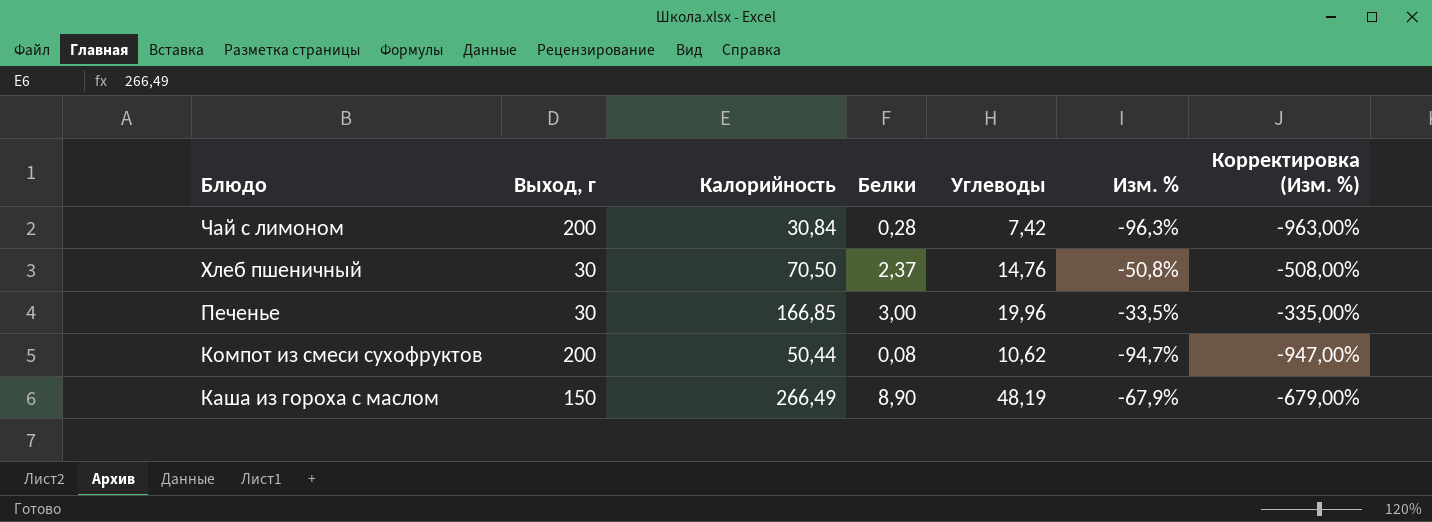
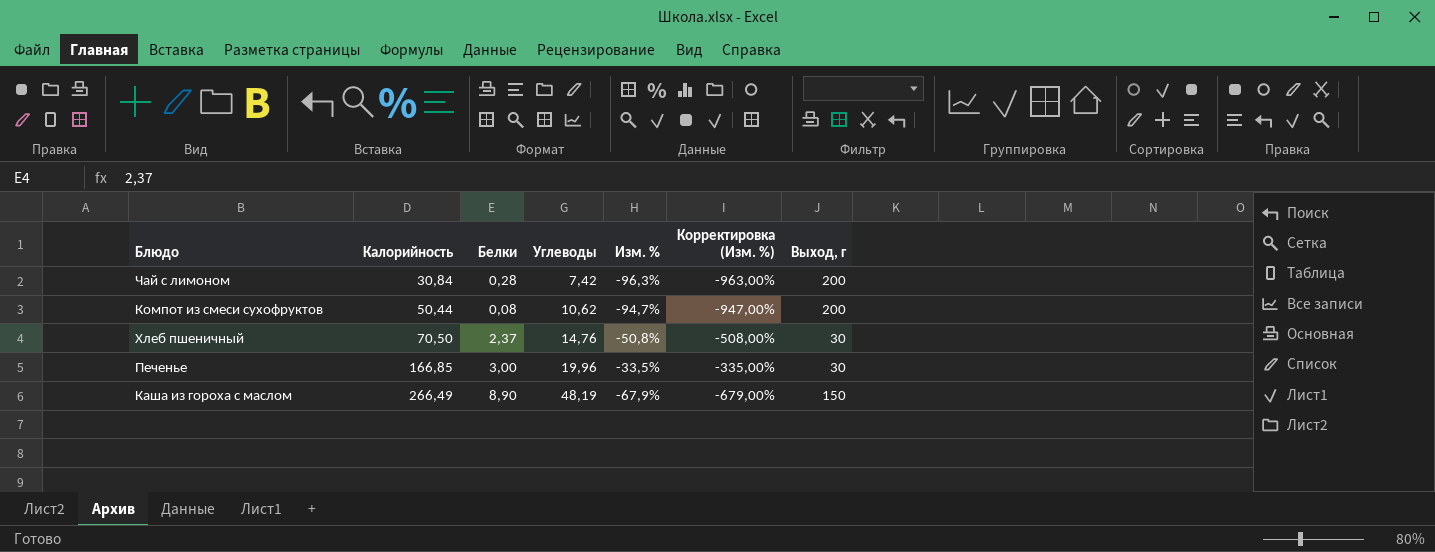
row order: Блюдо descending -> Калорийность ascending
column Выход, г | position: 2 -> 7

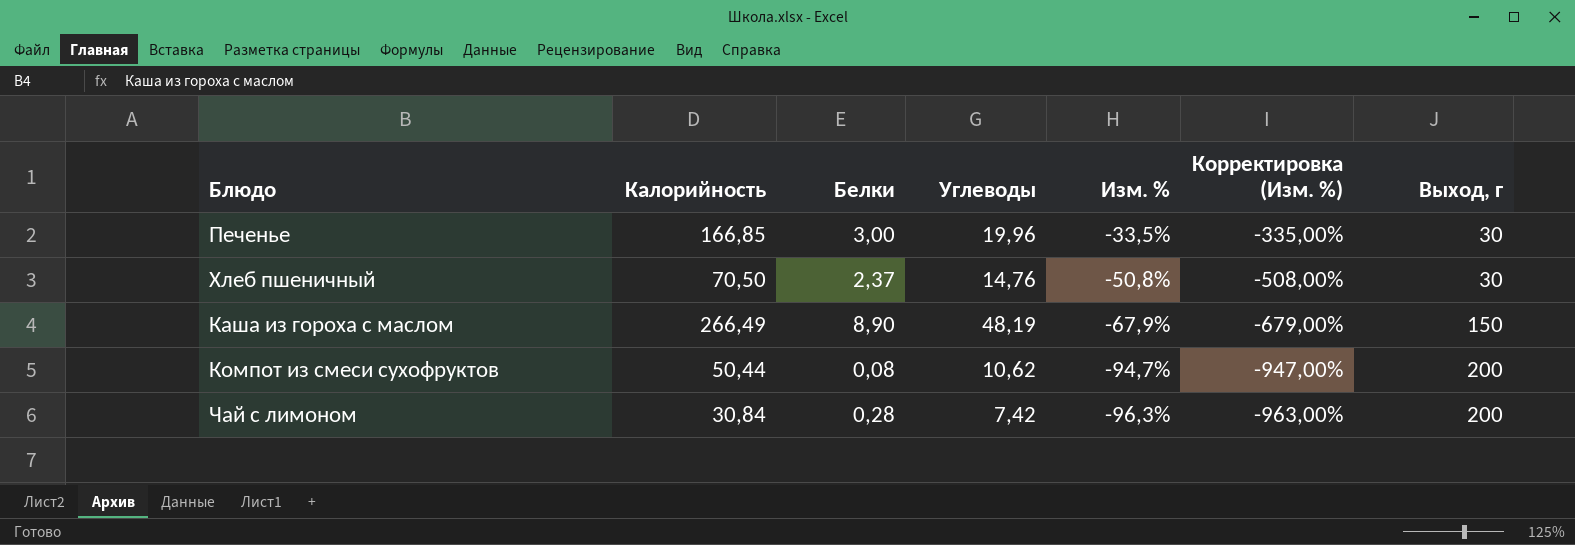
row order: Калорийность ascending -> Изм. % descending

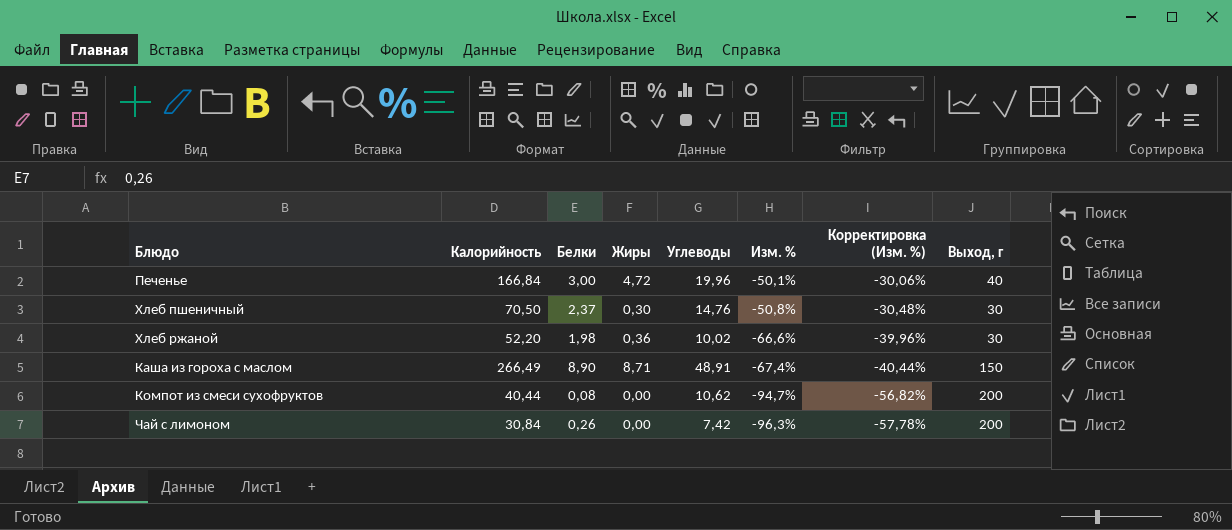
column Жиры | position: none -> 4
column Корректировка (Изм. %) | formula: [Изм. %] * 10 -> [Изм. %] * 0,6
Печенье | Калорийность: 166,85 -> 166,84
Печенье | Изм. %: -33,5% -> -50,1%
Печенье | Выход, г: 30 -> 40
row Хлеб ржаной: none -> 52,20 | 1,98 | 0,36 | 10,02 | -66,6% | -39,96% | 30
Каша из гороха с маслом | Углеводы: 48,19 -> 48,91
Каша из гороха с маслом | Изм. %: -67,9% -> -67,4%
Компот из смеси сухофруктов | Калорийность: 50,44 -> 40,44
Чай с лимоном | Белки: 0,28 -> 0,26

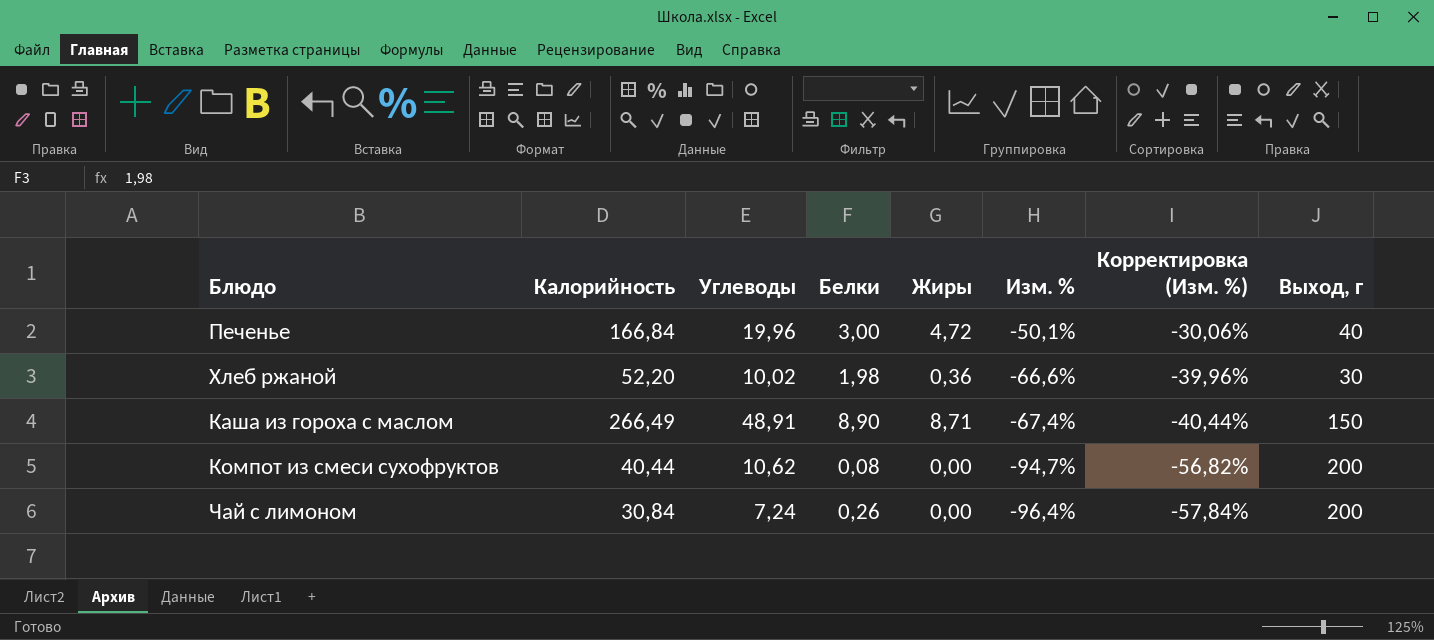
column Углеводы | position: 5 -> 3
row Хлеб пшеничный: 70,50 | 2,37 | 0,30 | 14,76 | -50,8% | -30,48% | 30 -> none
Чай с лимоном | Углеводы: 7,42 -> 7,24
Чай с лимоном | Изм. %: -96,3% -> -96,4%
Чай с лимоном | Корректировка (Изм. %): -57,78% -> -57,84%

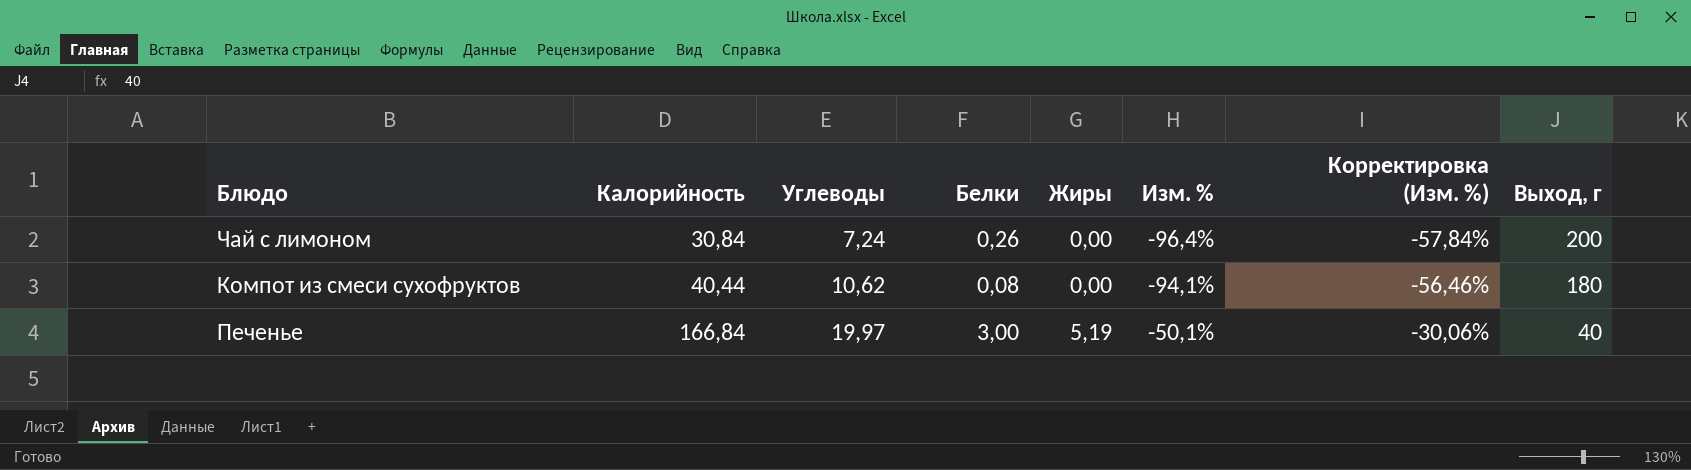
row order: Изм. % descending -> Калорийность ascending
row Хлеб ржаной: 52,20 | 10,02 | 1,98 | 0,36 | -66,6% | -39,96% | 30 -> none
row Каша из гороха с маслом: 266,49 | 48,91 | 8,90 | 8,71 | -67,4% | -40,44% | 150 -> none
Компот из смеси сухофруктов | Изм. %: -94,7% -> -94,1%
Компот из смеси сухофруктов | Корректировка (Изм. %): -56,82% -> -56,46%
Компот из смеси сухофруктов | Выход, г: 200 -> 180
Печенье | Углеводы: 19,96 -> 19,97
Печенье | Жиры: 4,72 -> 5,19

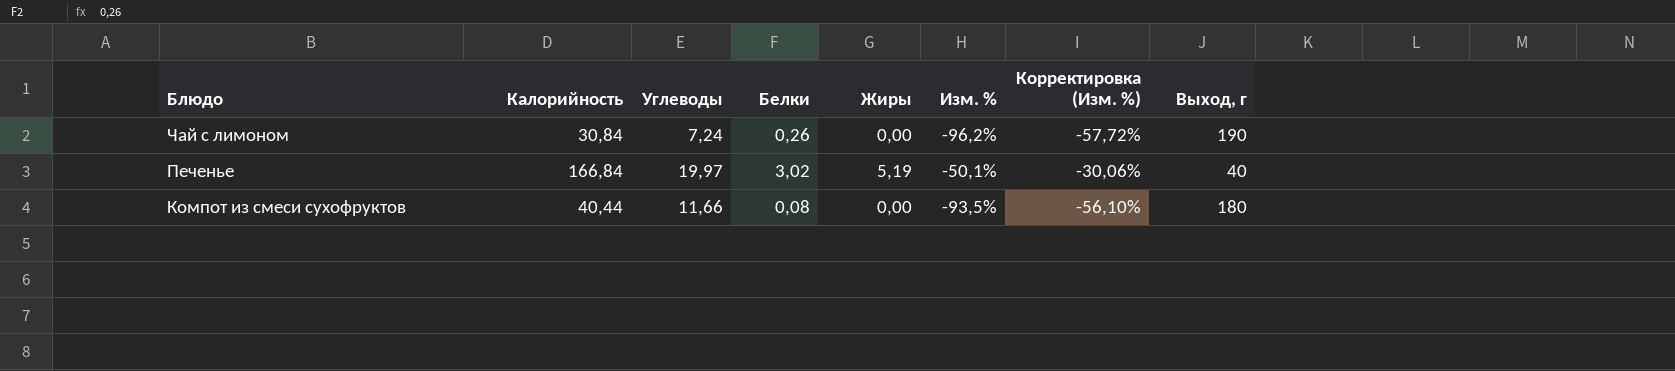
row order: Калорийность ascending -> Блюдо descending
Чай с лимоном | Изм. %: -96,4% -> -96,2%
Чай с лимоном | Корректировка (Изм. %): -57,84% -> -57,72%
Чай с лимоном | Выход, г: 200 -> 190
Печенье | Белки: 3,00 -> 3,02
Компот из смеси сухофруктов | Углеводы: 10,62 -> 11,66
Компот из смеси сухофруктов | Изм. %: -94,1% -> -93,5%
Компот из смеси сухофруктов | Корректировка (Изм. %): -56,46% -> -56,10%

